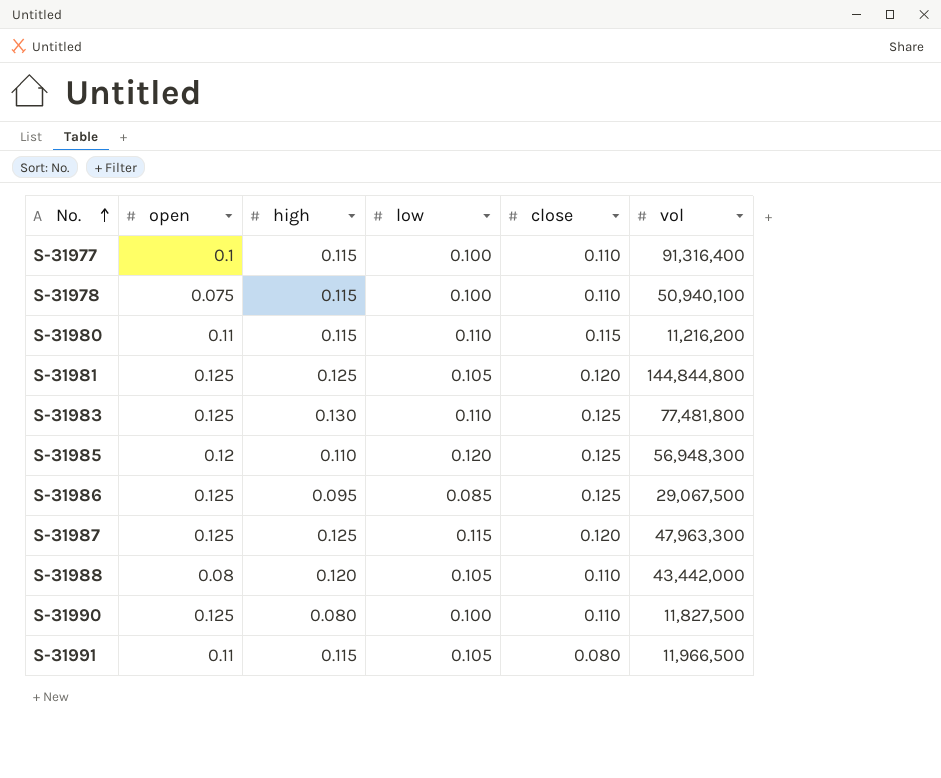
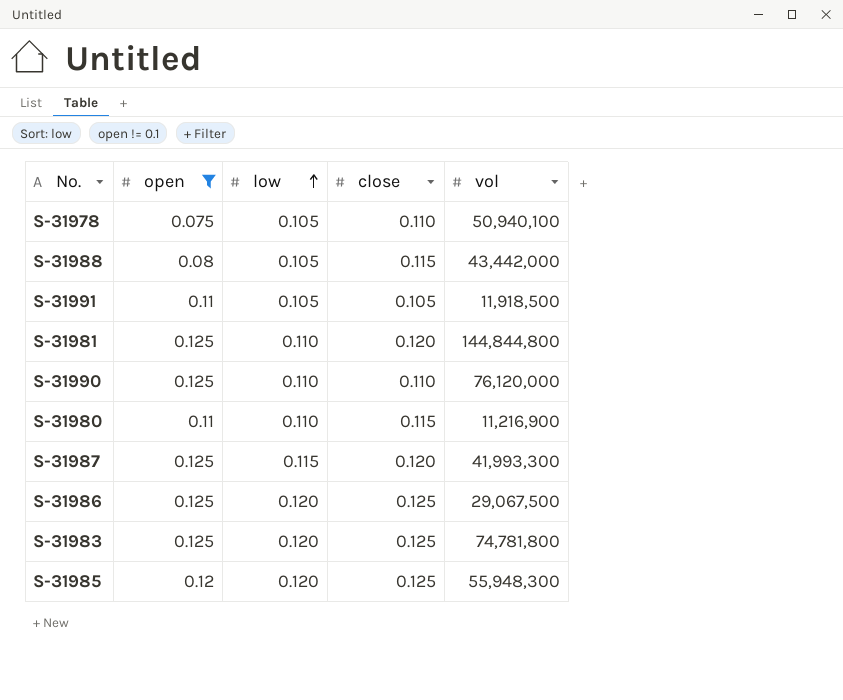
filter: none -> open != 0.1
row order: No. ascending -> low ascending
column high | position: 3 -> none
S-31978 | low: 0.100 -> 0.105
S-31988 | close: 0.110 -> 0.115
S-31991 | close: 0.080 -> 0.105
S-31991 | vol: 11,966,500 -> 11,918,500
S-31981 | low: 0.105 -> 0.110
S-31990 | low: 0.100 -> 0.110
S-31990 | vol: 11,827,500 -> 76,120,000
S-31980 | vol: 11,216,200 -> 11,216,900
S-31987 | vol: 47,963,300 -> 41,993,300
S-31986 | low: 0.085 -> 0.120
S-31983 | low: 0.110 -> 0.120
S-31983 | vol: 77,481,800 -> 74,781,800
S-31985 | vol: 56,948,300 -> 55,948,300

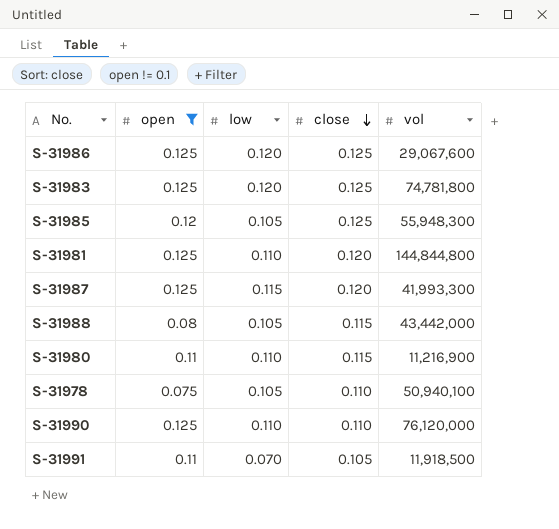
row order: low ascending -> close descending
S-31986 | vol: 29,067,500 -> 29,067,600
S-31985 | low: 0.120 -> 0.105
S-31991 | low: 0.105 -> 0.070

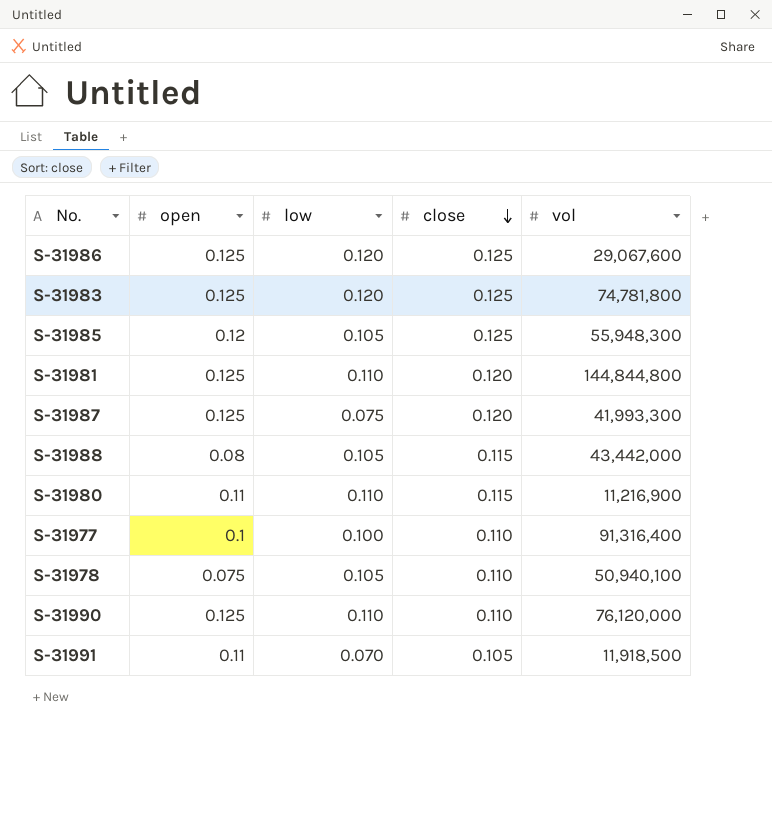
filter: open != 0.1 -> none
S-31987 | low: 0.115 -> 0.075

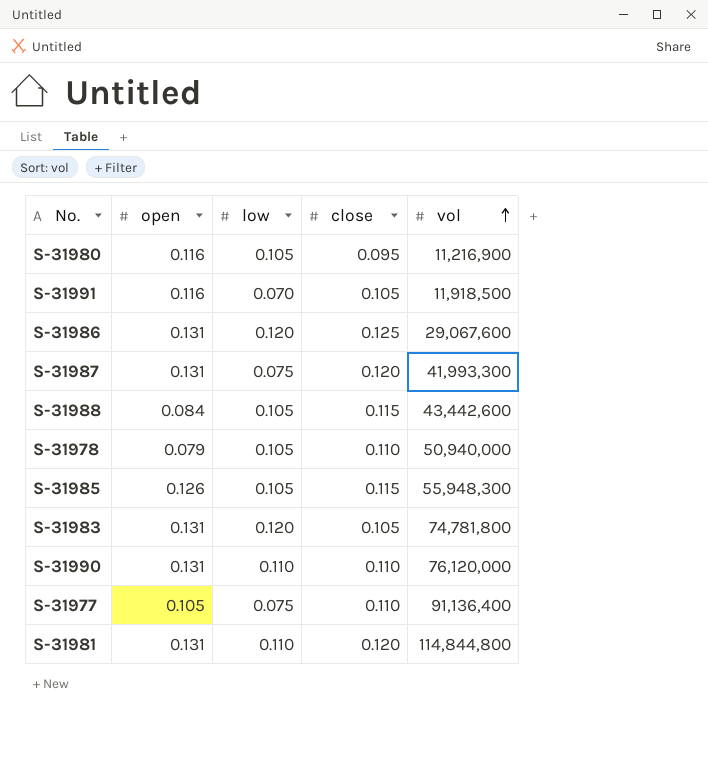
row order: close descending -> vol ascending
S-31980 | open: 0.11 -> 0.116
S-31980 | low: 0.110 -> 0.105
S-31980 | close: 0.115 -> 0.095
S-31991 | open: 0.11 -> 0.116
S-31986 | open: 0.125 -> 0.131
S-31987 | open: 0.125 -> 0.131
S-31988 | open: 0.08 -> 0.084
S-31988 | vol: 43,442,000 -> 43,442,600
S-31978 | open: 0.075 -> 0.079
S-31978 | vol: 50,940,100 -> 50,940,000
S-31985 | open: 0.12 -> 0.126
S-31985 | close: 0.125 -> 0.115
S-31983 | open: 0.125 -> 0.131
S-31983 | close: 0.125 -> 0.105
S-31990 | open: 0.125 -> 0.131
S-31977 | open: 0.1 -> 0.105
S-31977 | low: 0.100 -> 0.075
S-31977 | vol: 91,316,400 -> 91,136,400
S-31981 | open: 0.125 -> 0.131
S-31981 | vol: 144,844,800 -> 114,844,800

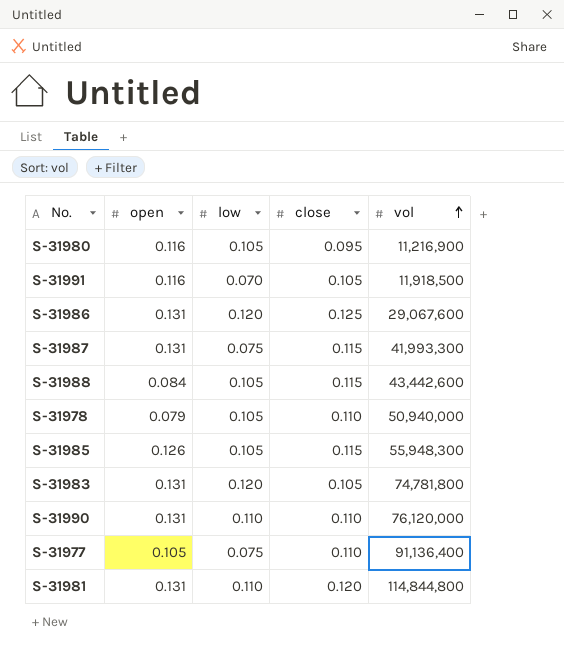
S-31987 | close: 0.120 -> 0.115

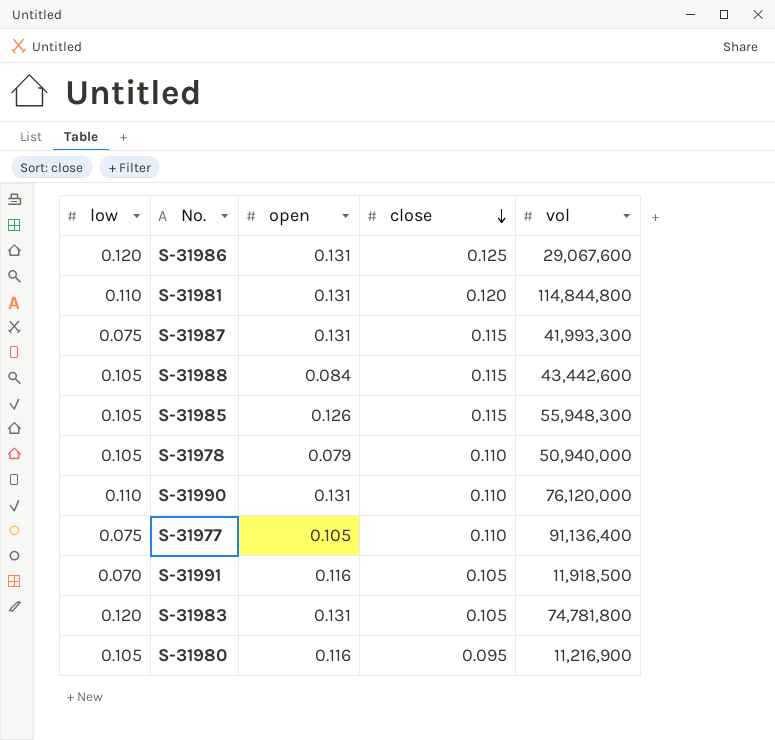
row order: vol ascending -> close descending
column low | position: 3 -> 1

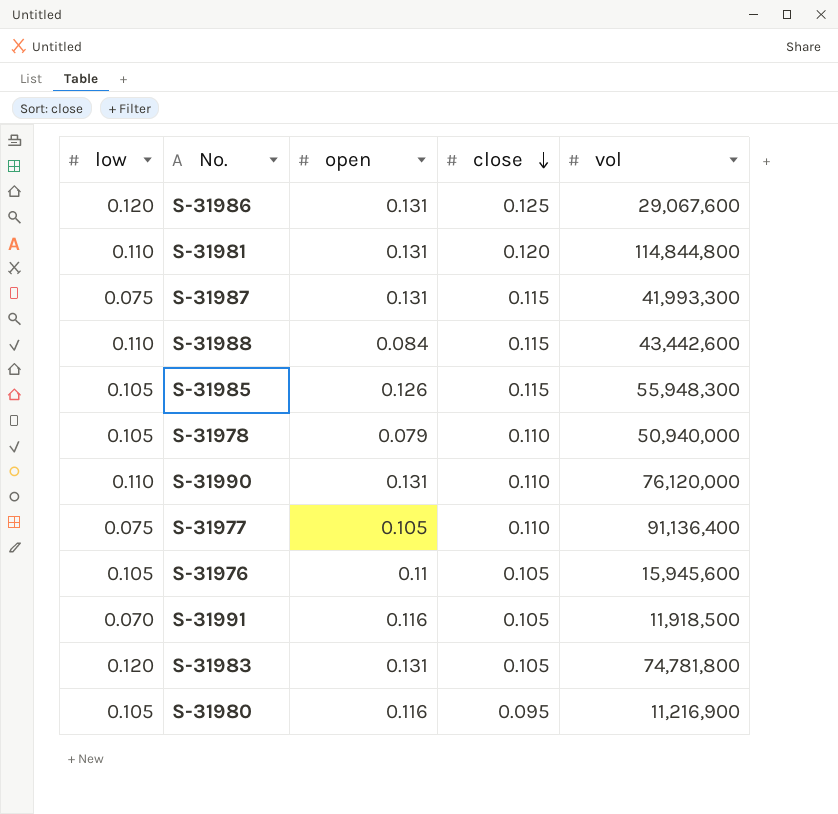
S-31988 | low: 0.105 -> 0.110
row S-31976: none -> 0.105 | 0.11 | 0.105 | 15,945,600

